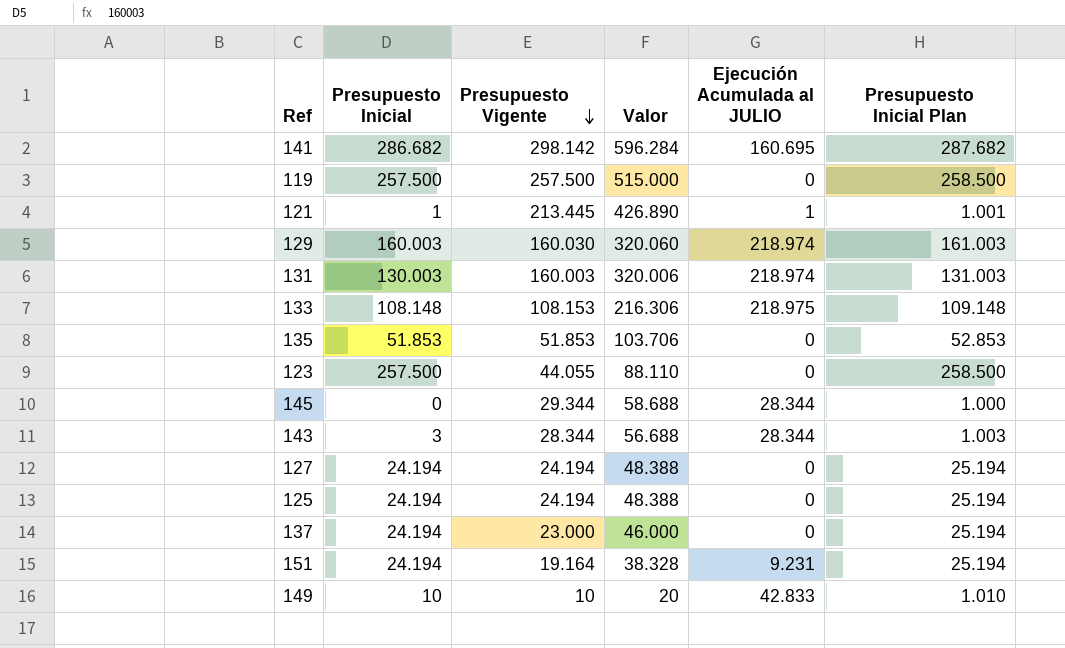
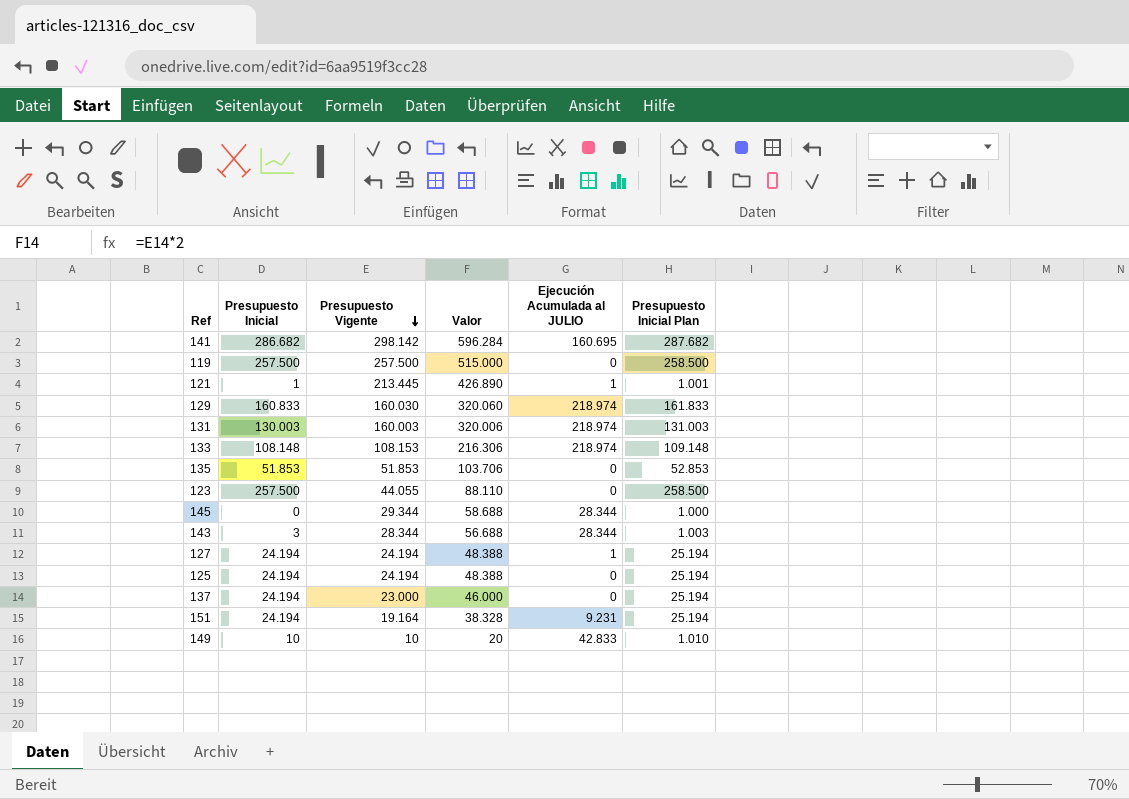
129 | Presupuesto Inicial: 160.003 -> 160.833
129 | Presupuesto Inicial Plan: 161.003 -> 161.833
133 | Ejecución Acumulada al JULIO: 218.975 -> 218.974
127 | Ejecución Acumulada al JULIO: 0 -> 1

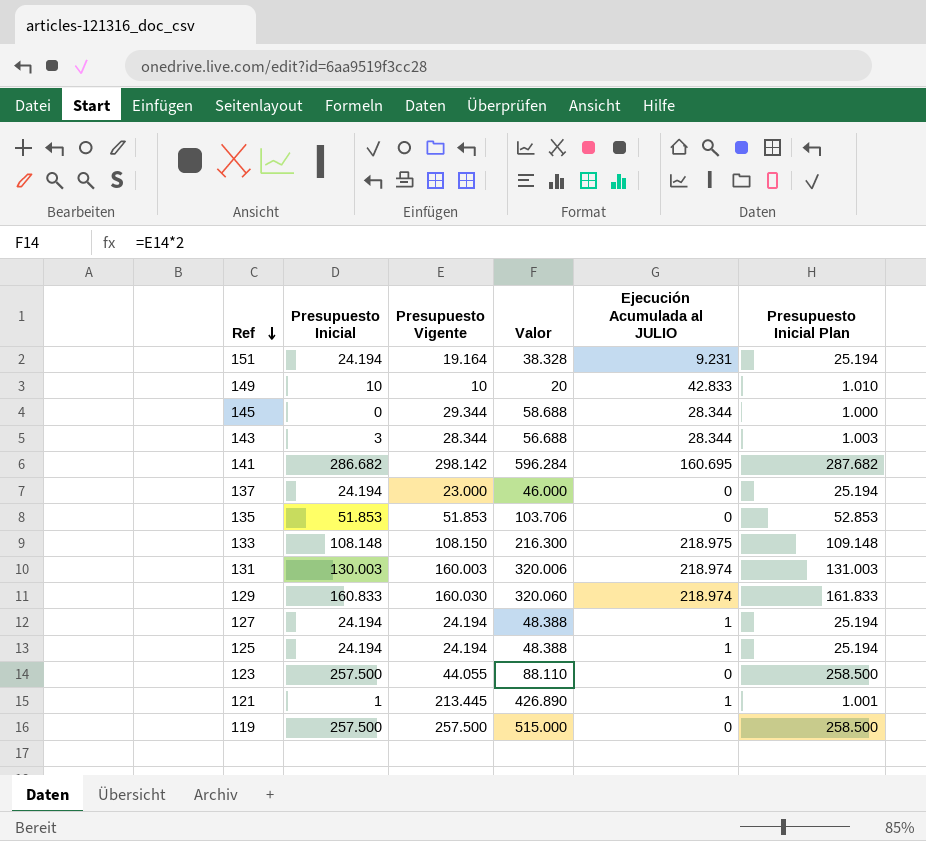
row order: Presupuesto Vigente descending -> Ref descending
133 | Presupuesto Vigente: 108.153 -> 108.150
133 | Valor: 216.306 -> 216.300
133 | Ejecución Acumulada al JULIO: 218.974 -> 218.975
125 | Ejecución Acumulada al JULIO: 0 -> 1

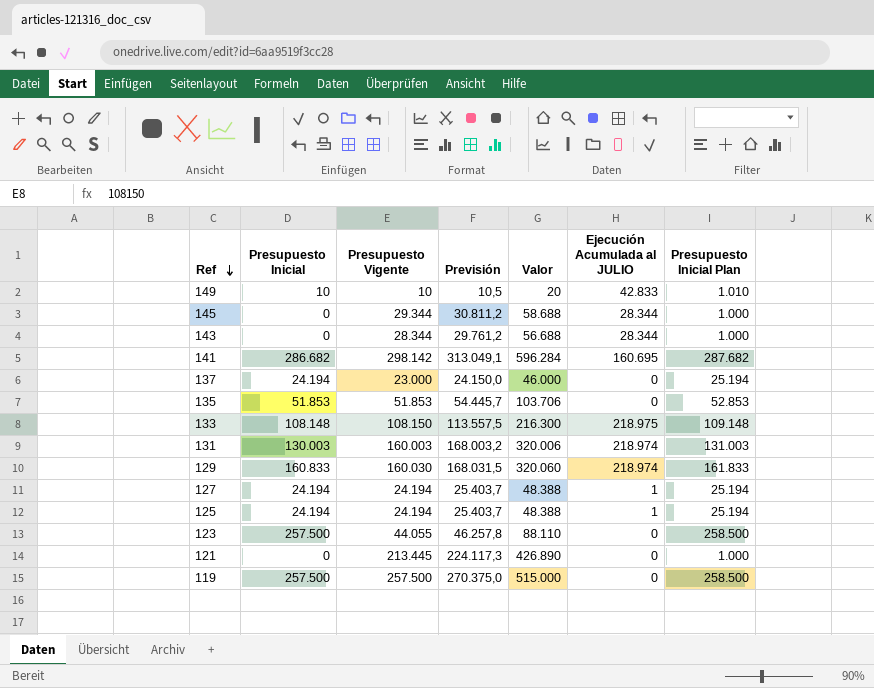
column Previsión | formula: none -> [Presupuesto Vigente] * 1,05
row 151: 24.194 | 19.164 | 38.328 | 9.231 | 25.194 -> none
143 | Presupuesto Inicial: 3 -> 0
143 | Presupuesto Inicial Plan: 1.003 -> 1.000
121 | Presupuesto Inicial: 1 -> 0
121 | Ejecución Acumulada al JULIO: 1 -> 0
121 | Presupuesto Inicial Plan: 1.001 -> 1.000

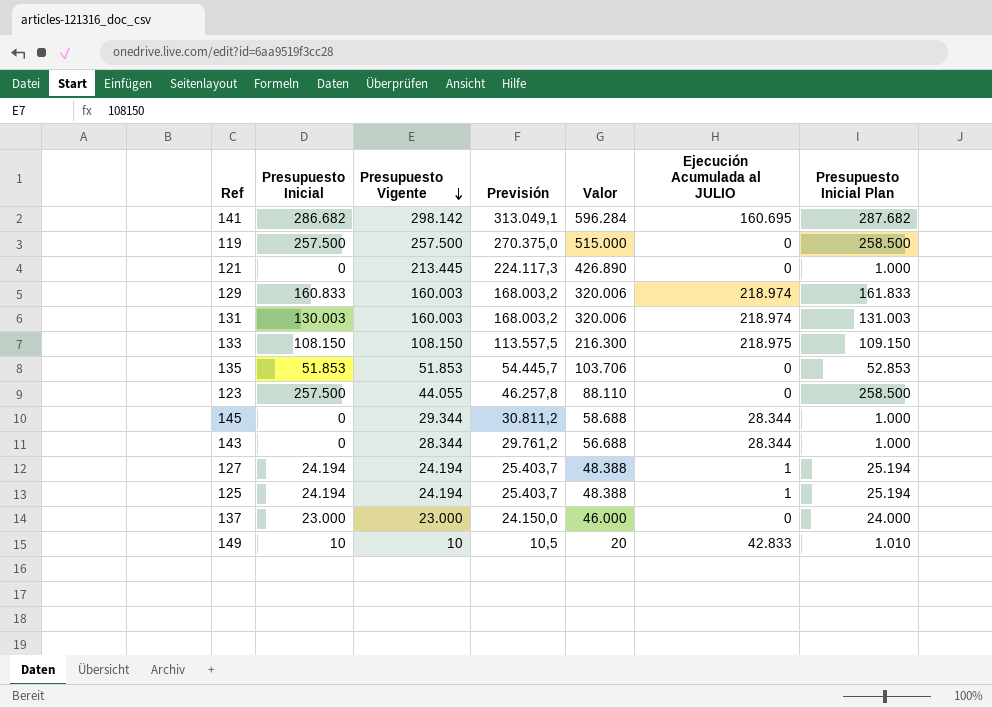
row order: Ref descending -> Presupuesto Vigente descending
129 | Presupuesto Vigente: 160.030 -> 160.003
129 | Previsión: 168.031,5 -> 168.003,2
129 | Valor: 320.060 -> 320.006
133 | Presupuesto Inicial: 108.148 -> 108.150
133 | Presupuesto Inicial Plan: 109.148 -> 109.150
137 | Presupuesto Inicial: 24.194 -> 23.000
137 | Presupuesto Inicial Plan: 25.194 -> 24.000

